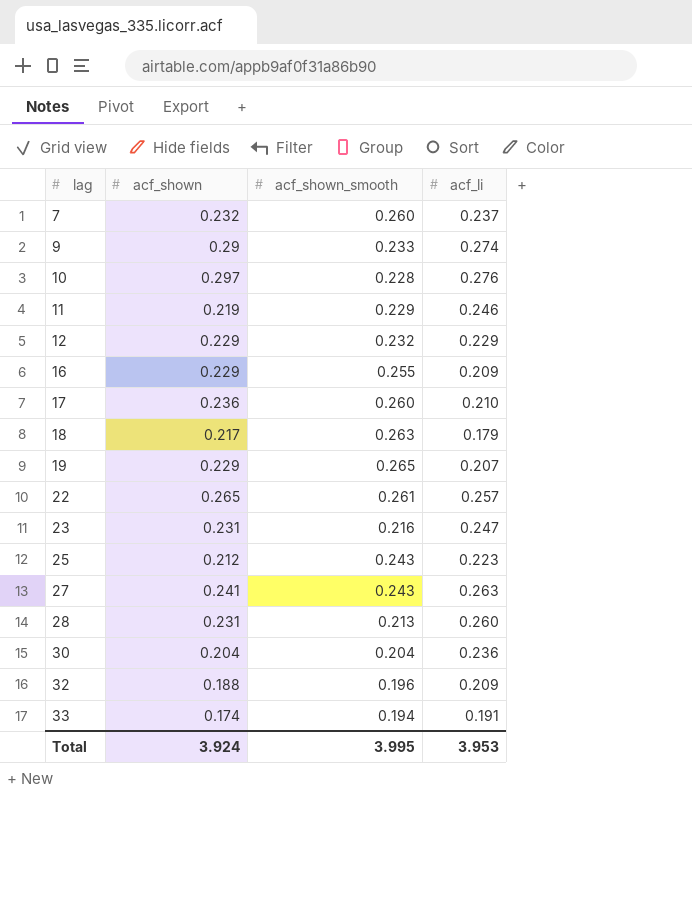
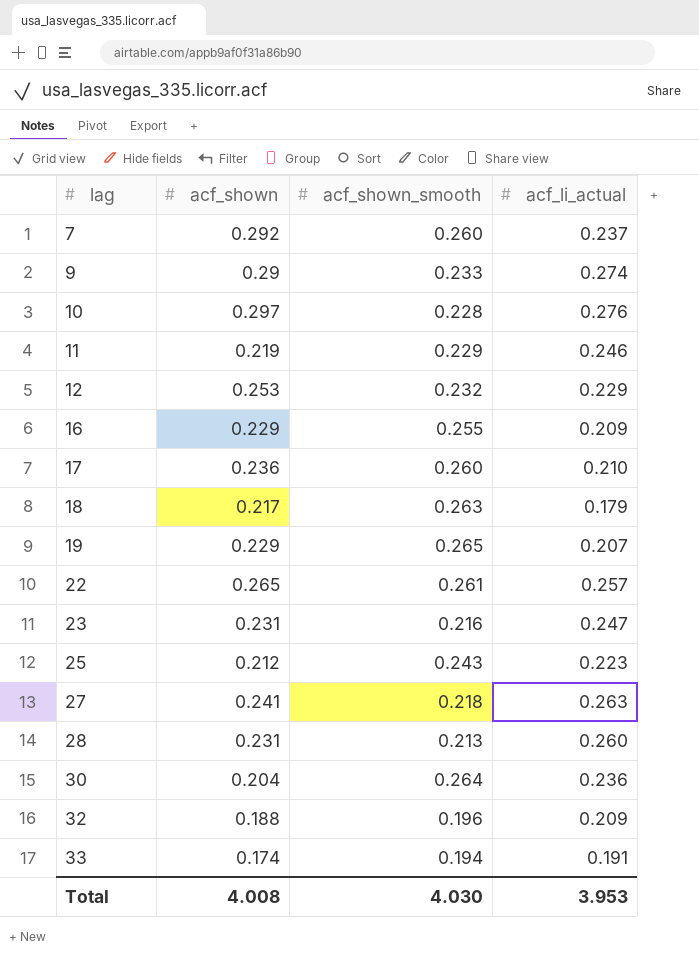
column name: acf_li -> acf_li_actual
7 | acf_shown: 0.232 -> 0.292
12 | acf_shown: 0.229 -> 0.253
27 | acf_shown_smooth: 0.243 -> 0.218
30 | acf_shown_smooth: 0.204 -> 0.264
Total | acf_shown: 3.924 -> 4.008
Total | acf_shown_smooth: 3.995 -> 4.030

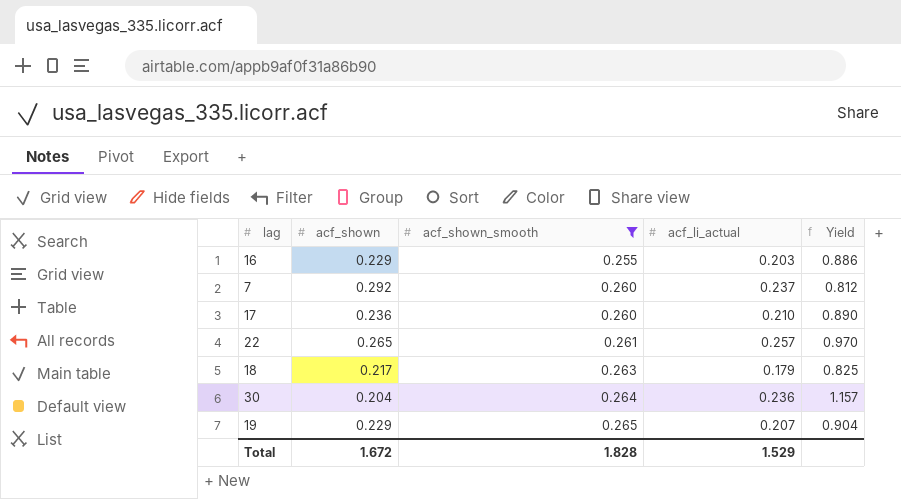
filter: none -> acf_shown_smooth >= 0.255
row order: lag ascending -> acf_shown_smooth ascending
column Yield | formula: none -> [acf_li_actual] / [acf_shown]
16 | acf_li_actual: 0.209 -> 0.203
Total | acf_shown: 4.008 -> 1.672
Total | acf_shown_smooth: 4.030 -> 1.828
Total | acf_li_actual: 3.953 -> 1.529

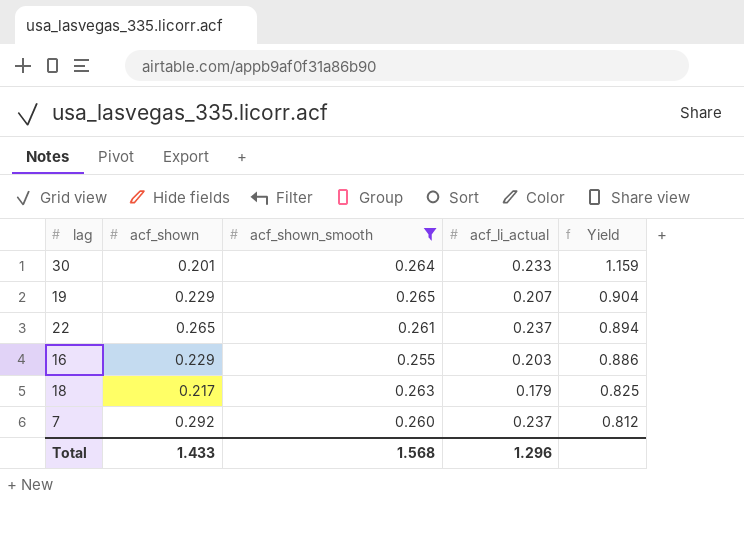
row order: acf_shown_smooth ascending -> Yield descending
row 17: 0.236 | 0.260 | 0.210 | 0.890 -> none
30 | acf_shown: 0.204 -> 0.201
30 | acf_li_actual: 0.236 -> 0.233
30 | Yield: 1.157 -> 1.159
22 | acf_li_actual: 0.257 -> 0.237
22 | Yield: 0.970 -> 0.894
Total | acf_shown: 1.672 -> 1.433
Total | acf_shown_smooth: 1.828 -> 1.568
Total | acf_li_actual: 1.529 -> 1.296

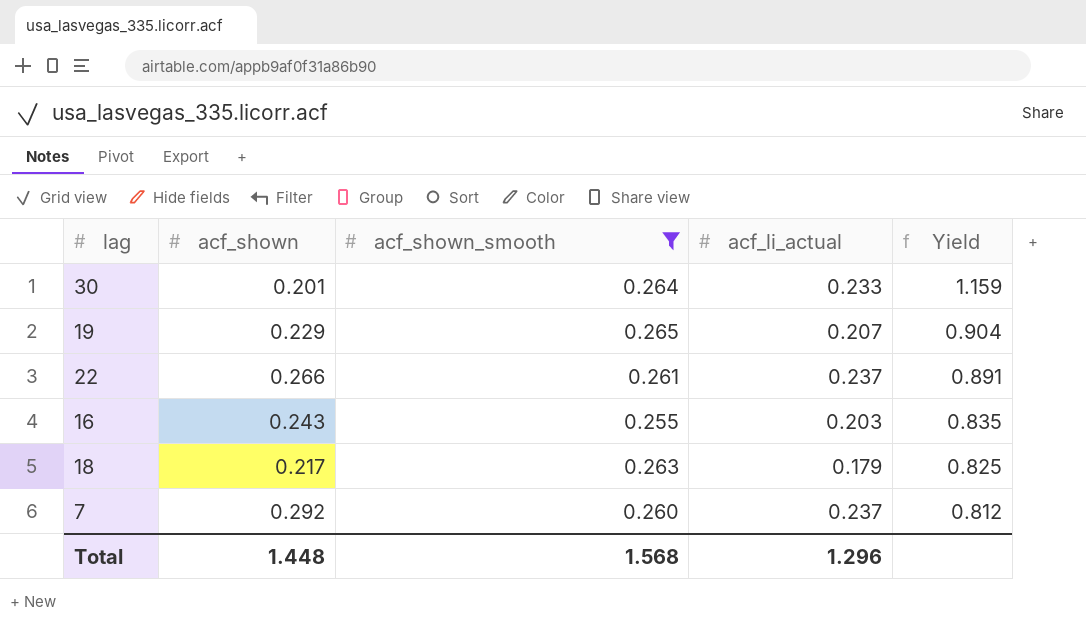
22 | acf_shown: 0.265 -> 0.266
22 | Yield: 0.894 -> 0.891
16 | acf_shown: 0.229 -> 0.243
16 | Yield: 0.886 -> 0.835
Total | acf_shown: 1.433 -> 1.448

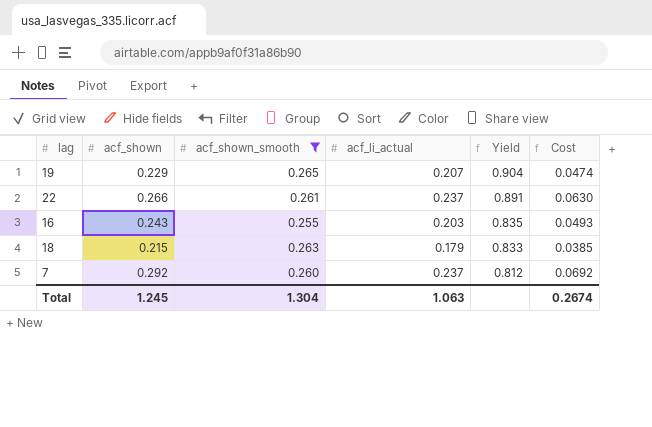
column Cost | formula: none -> [acf_shown] * [acf_li_actual]
row 30: 0.201 | 0.264 | 0.233 | 1.159 -> none
18 | acf_shown: 0.217 -> 0.215
18 | Yield: 0.825 -> 0.833
Total | acf_shown: 1.448 -> 1.245
Total | acf_shown_smooth: 1.568 -> 1.304
Total | acf_li_actual: 1.296 -> 1.063

